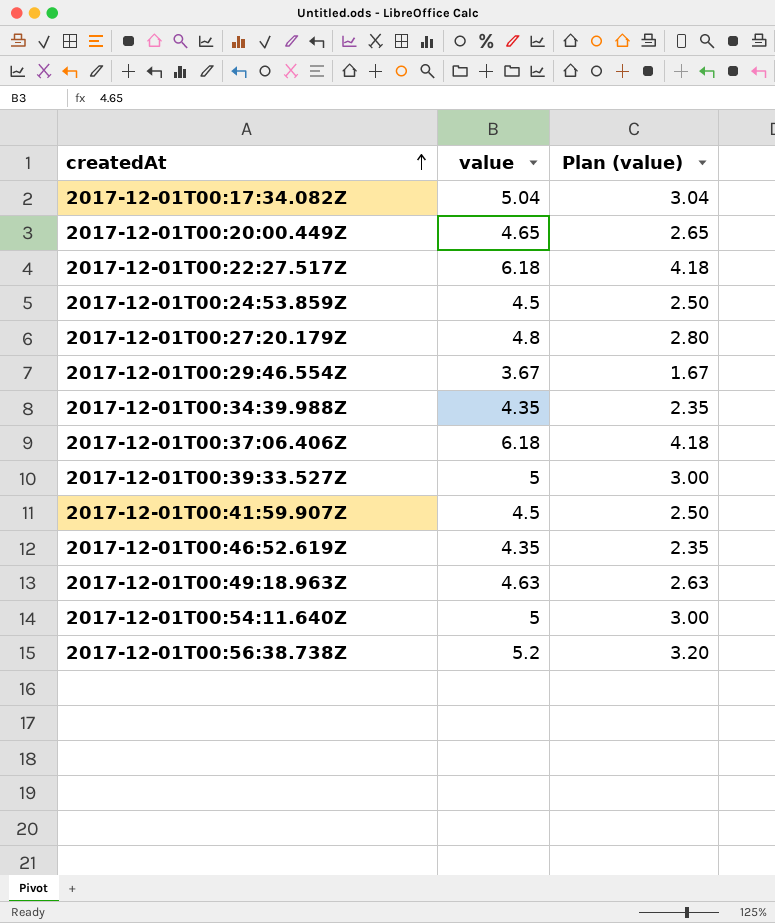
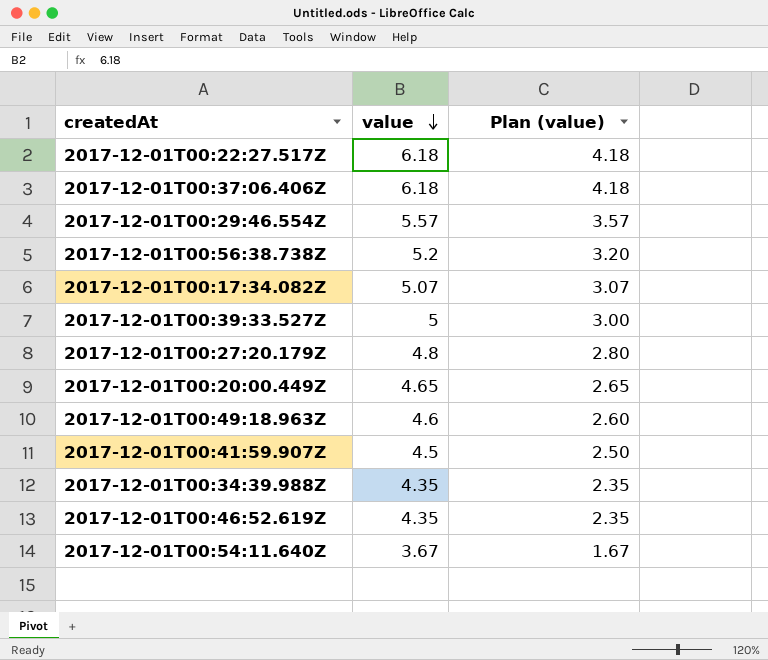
row order: createdAt ascending -> value descending
row 2017-12-01T00:24:53.859Z: 4.5 | 2.50 -> none
2017-12-01T00:29:46.554Z | value: 3.67 -> 5.57
2017-12-01T00:29:46.554Z | Plan (value): 1.67 -> 3.57
2017-12-01T00:17:34.082Z | value: 5.04 -> 5.07
2017-12-01T00:17:34.082Z | Plan (value): 3.04 -> 3.07
2017-12-01T00:49:18.963Z | value: 4.63 -> 4.6
2017-12-01T00:49:18.963Z | Plan (value): 2.63 -> 2.60
2017-12-01T00:54:11.640Z | value: 5 -> 3.67
2017-12-01T00:54:11.640Z | Plan (value): 3.00 -> 1.67

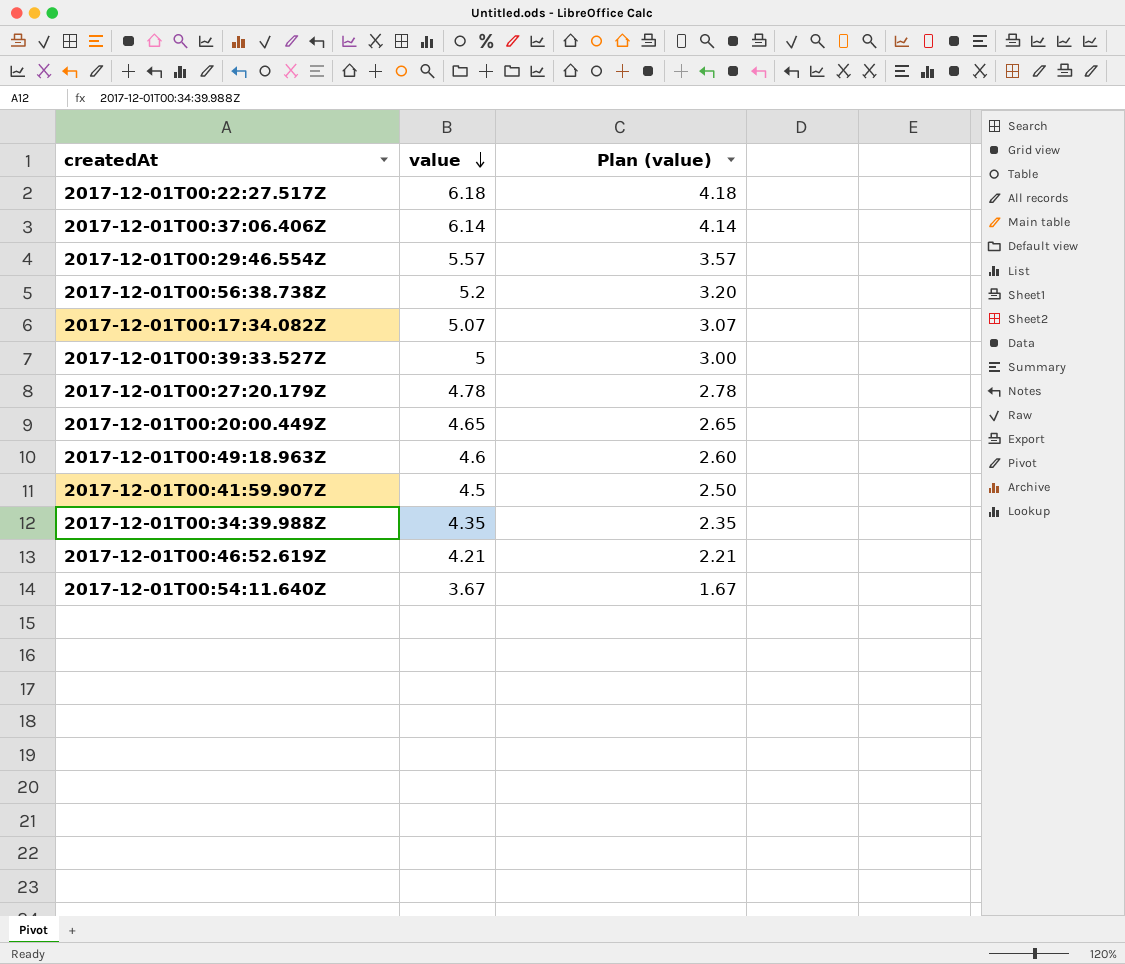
2017-12-01T00:37:06.406Z | value: 6.18 -> 6.14
2017-12-01T00:37:06.406Z | Plan (value): 4.18 -> 4.14
2017-12-01T00:27:20.179Z | value: 4.8 -> 4.78
2017-12-01T00:27:20.179Z | Plan (value): 2.80 -> 2.78
2017-12-01T00:46:52.619Z | value: 4.35 -> 4.21
2017-12-01T00:46:52.619Z | Plan (value): 2.35 -> 2.21

